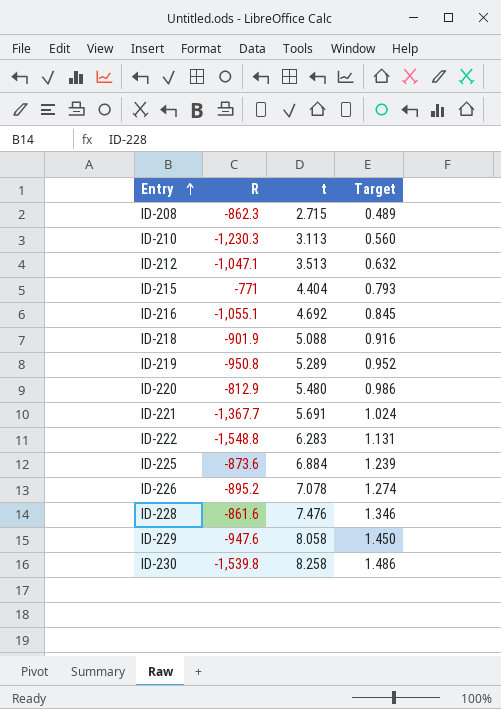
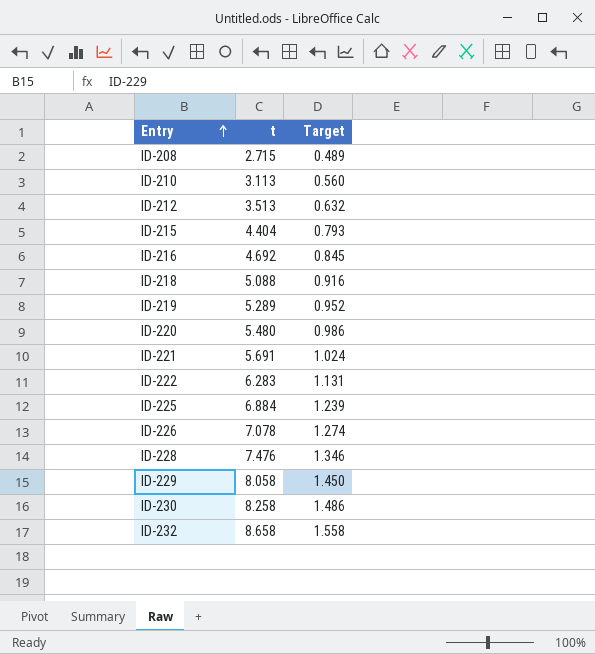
column R | position: 2 -> none
row ID-232: none -> 8.658 | 1.558

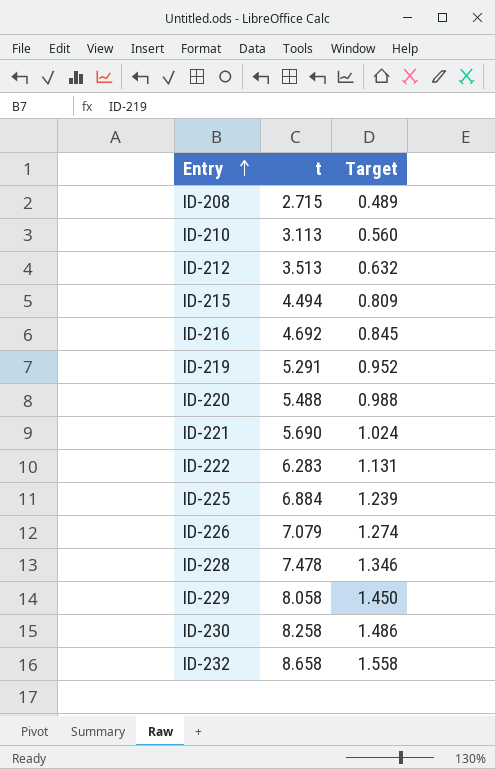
row ID-218: 5.088 | 0.916 -> none
ID-215 | t: 4.404 -> 4.494
ID-215 | Target: 0.793 -> 0.809
ID-219 | t: 5.289 -> 5.291
ID-220 | t: 5.480 -> 5.488
ID-220 | Target: 0.986 -> 0.988
ID-221 | t: 5.691 -> 5.690
ID-226 | t: 7.078 -> 7.079
ID-228 | t: 7.476 -> 7.478

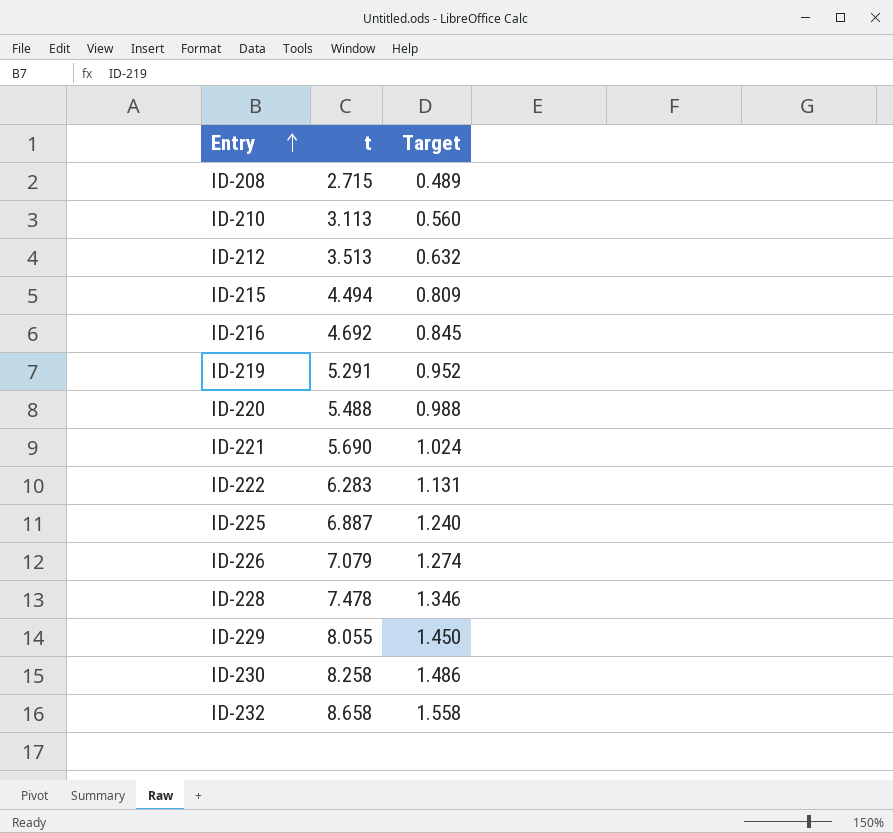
ID-225 | t: 6.884 -> 6.887
ID-225 | Target: 1.239 -> 1.240
ID-229 | t: 8.058 -> 8.055

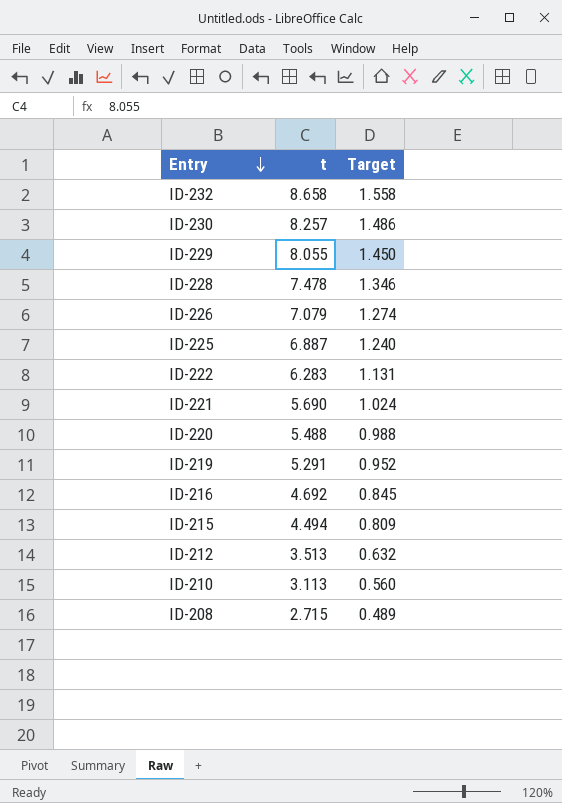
row order: Entry ascending -> Entry descending
ID-230 | t: 8.258 -> 8.257

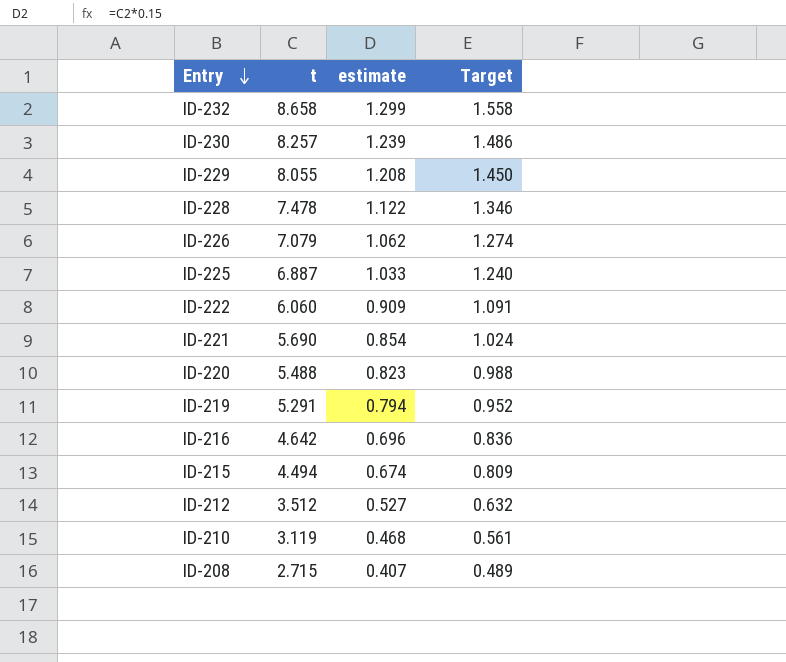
column estimate | formula: none -> [t] * 0.15
ID-222 | t: 6.283 -> 6.060
ID-222 | Target: 1.131 -> 1.091
ID-216 | t: 4.692 -> 4.642
ID-216 | Target: 0.845 -> 0.836
ID-212 | t: 3.513 -> 3.512
ID-210 | t: 3.113 -> 3.119
ID-210 | Target: 0.560 -> 0.561

